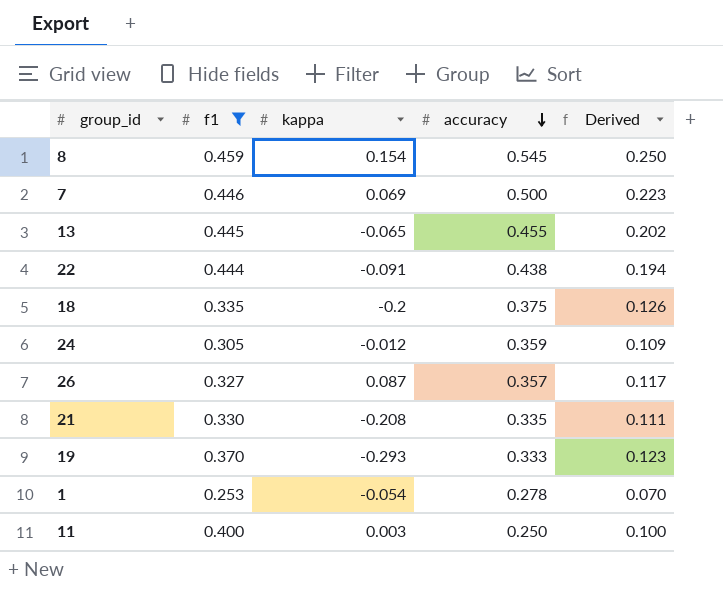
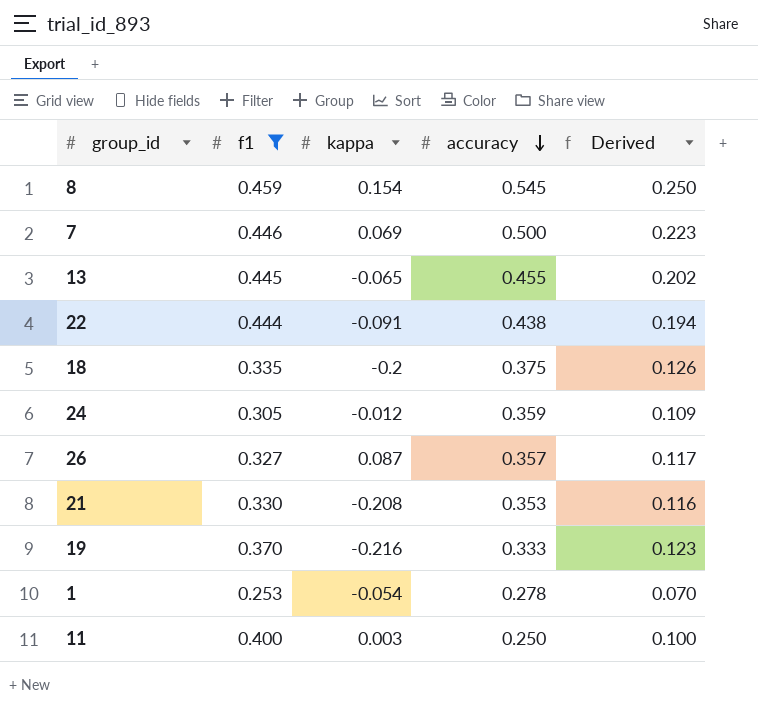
21 | accuracy: 0.335 -> 0.353
21 | Derived: 0.111 -> 0.116
19 | kappa: -0.293 -> -0.216

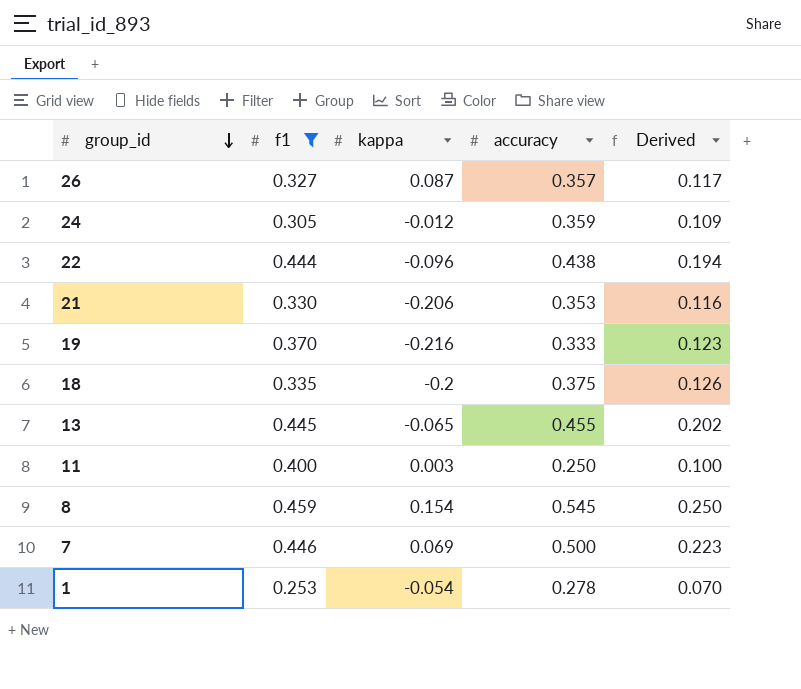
row order: accuracy descending -> group_id descending
22 | kappa: -0.091 -> -0.096
21 | kappa: -0.208 -> -0.206

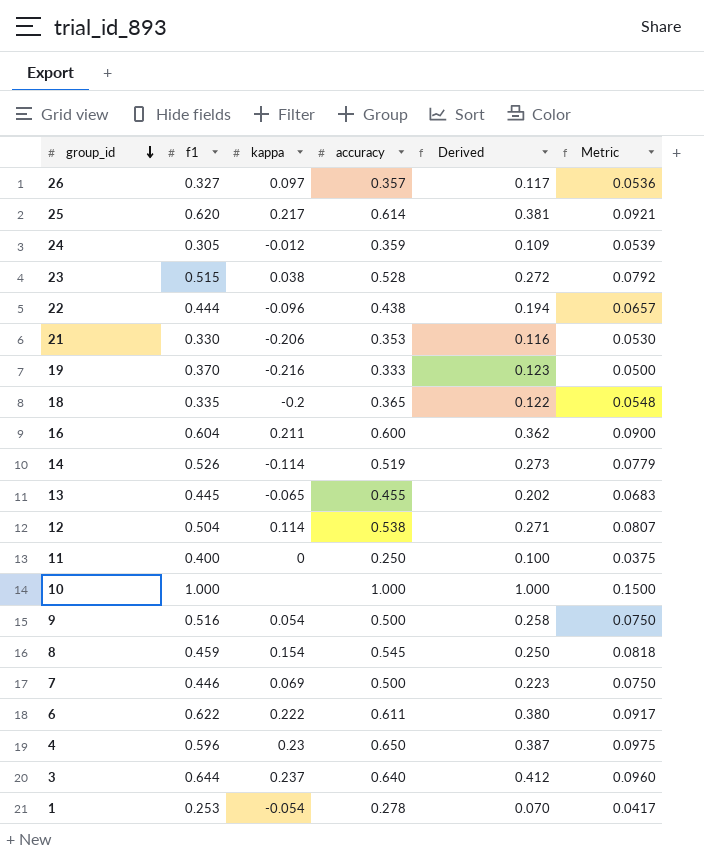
filter: f1 <= 0.459 -> none
column Metric | formula: none -> [accuracy] * 0.15
26 | kappa: 0.087 -> 0.097
18 | accuracy: 0.375 -> 0.365
18 | Derived: 0.126 -> 0.122
11 | kappa: 0.003 -> 0

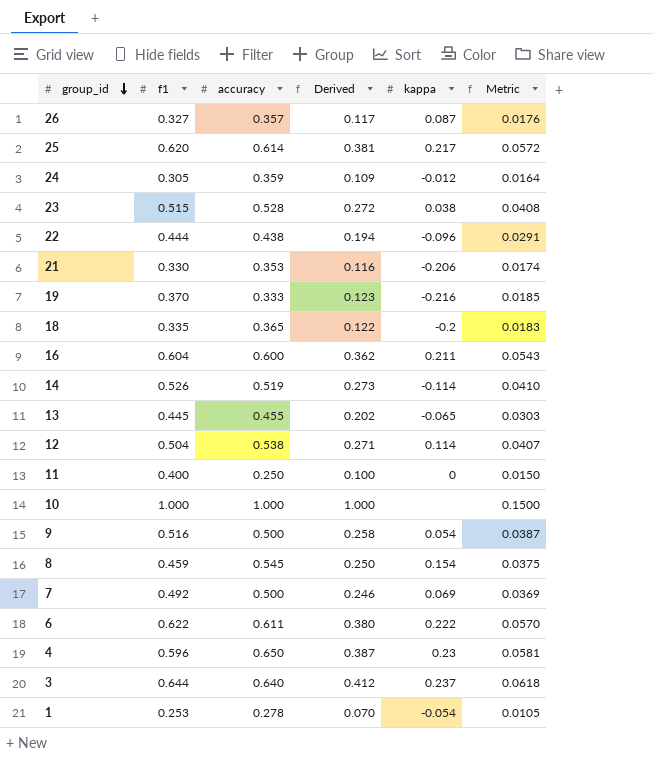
column kappa | position: 3 -> 5
column Metric | formula: [accuracy] * 0.15 -> [Derived] * 0.15
26 | kappa: 0.097 -> 0.087
7 | f1: 0.446 -> 0.492
7 | Derived: 0.223 -> 0.246

